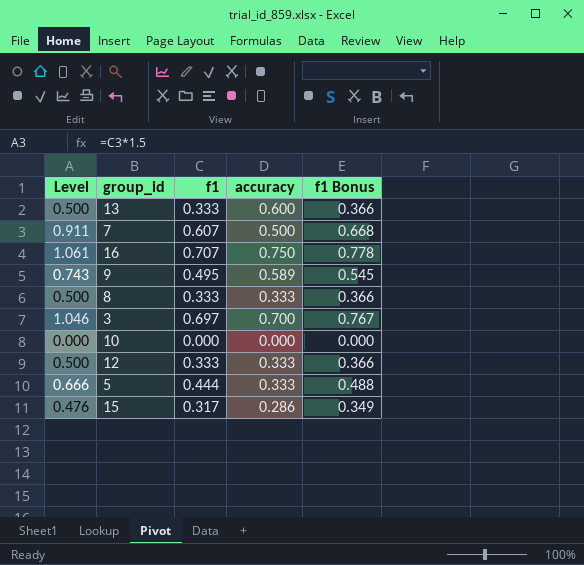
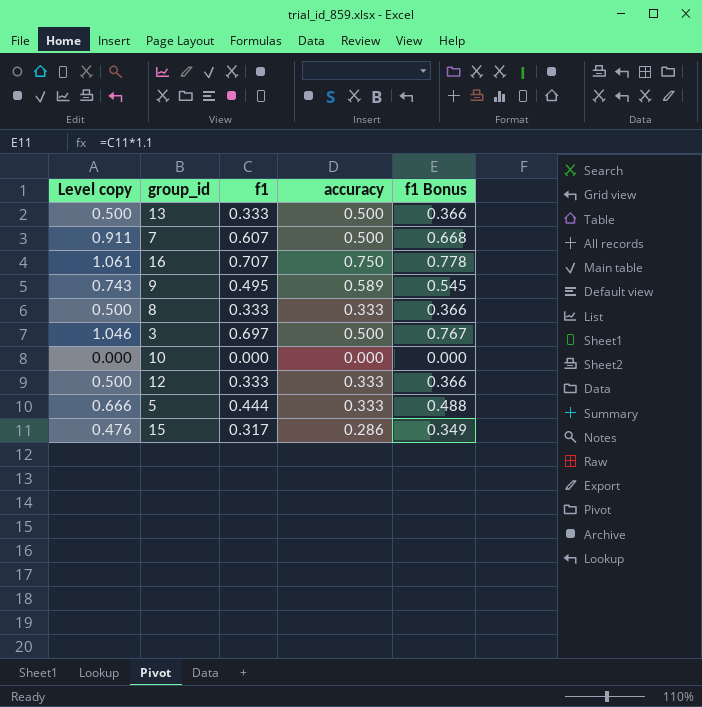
column name: Level -> Level copy
13 | accuracy: 0.600 -> 0.500
3 | accuracy: 0.700 -> 0.500

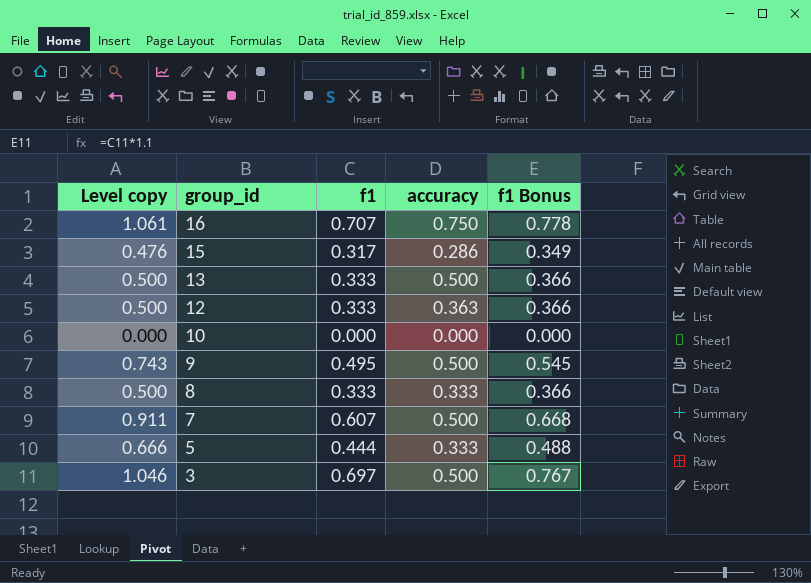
row order: none -> group_id descending
12 | accuracy: 0.333 -> 0.363
9 | accuracy: 0.589 -> 0.500

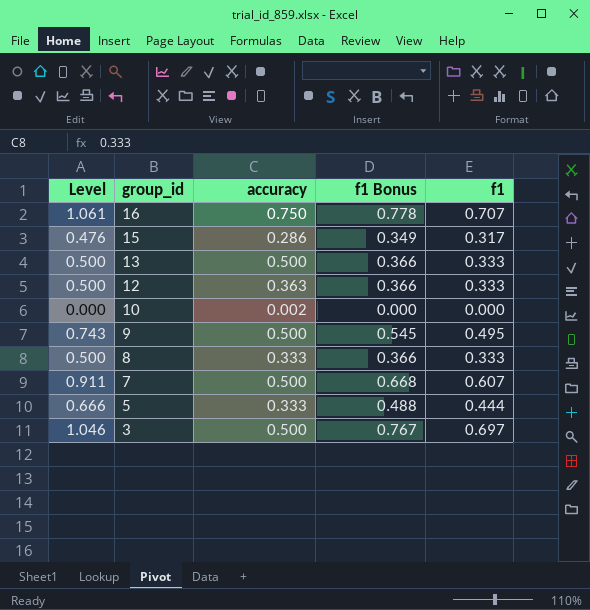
column name: Level copy -> Level
column f1 | position: 3 -> 5
10 | accuracy: 0.000 -> 0.002

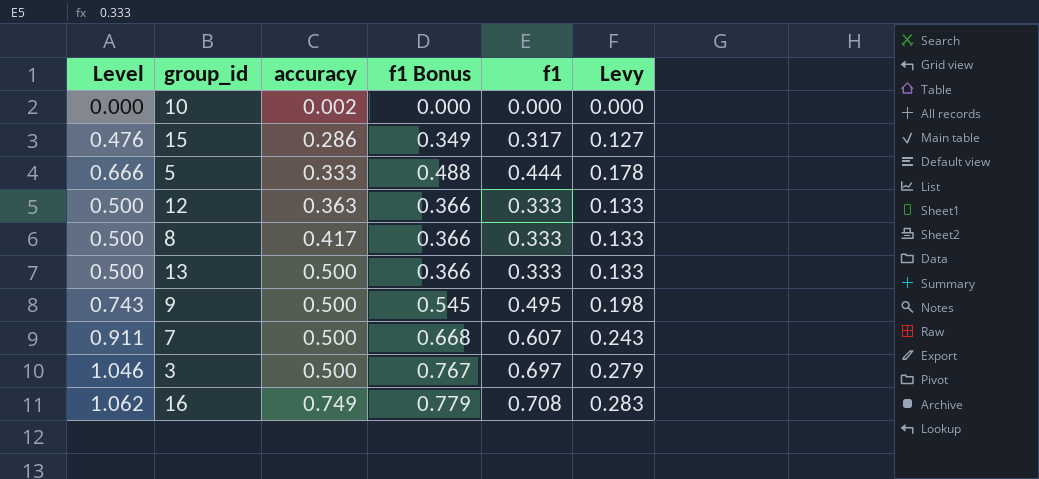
row order: group_id descending -> accuracy ascending
column Levy | formula: none -> [f1] * 0.4
8 | accuracy: 0.333 -> 0.417
16 | Level: 1.061 -> 1.062
16 | accuracy: 0.750 -> 0.749
16 | f1 Bonus: 0.778 -> 0.779
16 | f1: 0.707 -> 0.708

